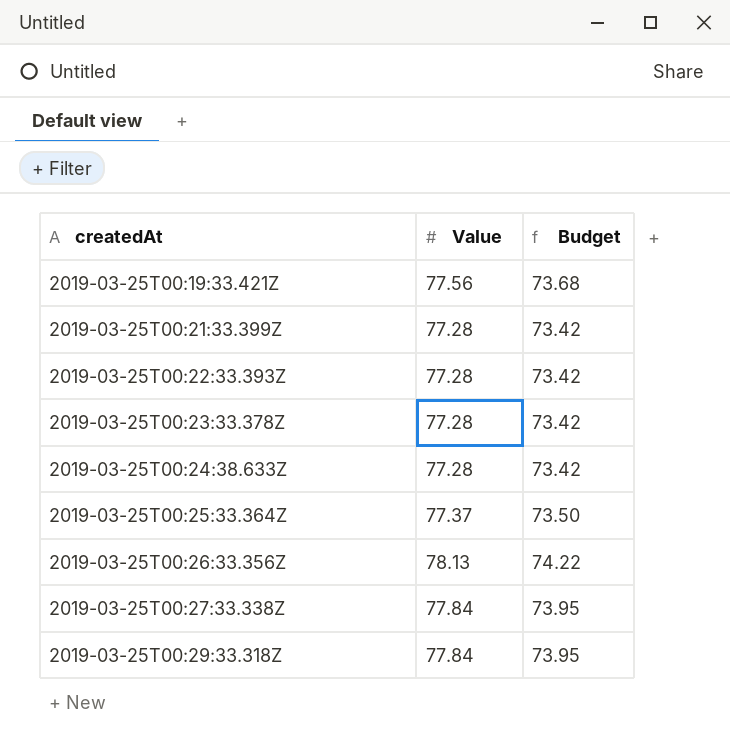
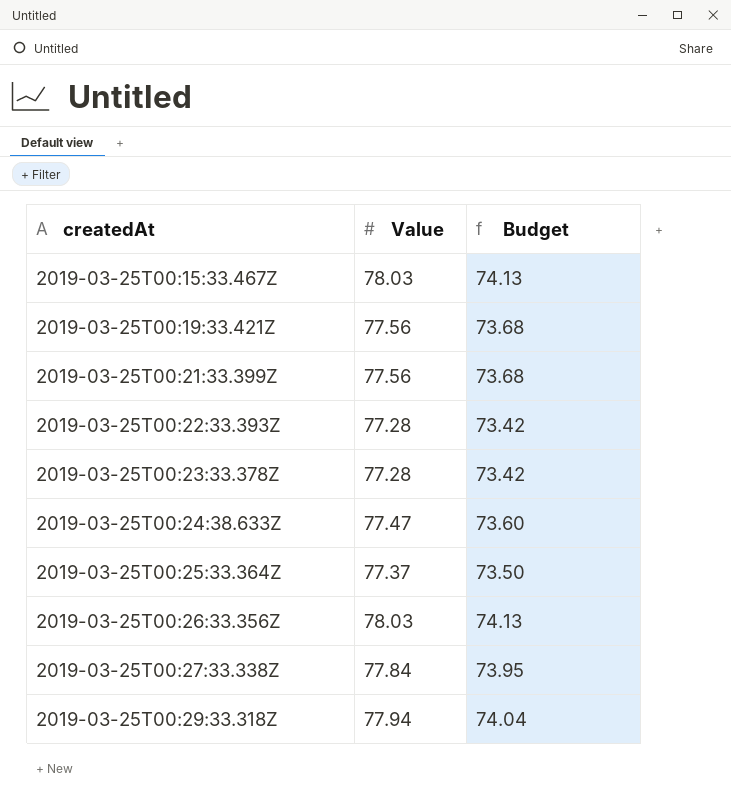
row 2019-03-25T00:15:33.467Z: none -> 78.03 | 74.13
2019-03-25T00:21:33.399Z | Value: 77.28 -> 77.56
2019-03-25T00:21:33.399Z | Budget: 73.42 -> 73.68
2019-03-25T00:24:38.633Z | Value: 77.28 -> 77.47
2019-03-25T00:24:38.633Z | Budget: 73.42 -> 73.60
2019-03-25T00:26:33.356Z | Value: 78.13 -> 78.03
2019-03-25T00:26:33.356Z | Budget: 74.22 -> 74.13
2019-03-25T00:29:33.318Z | Value: 77.84 -> 77.94
2019-03-25T00:29:33.318Z | Budget: 73.95 -> 74.04

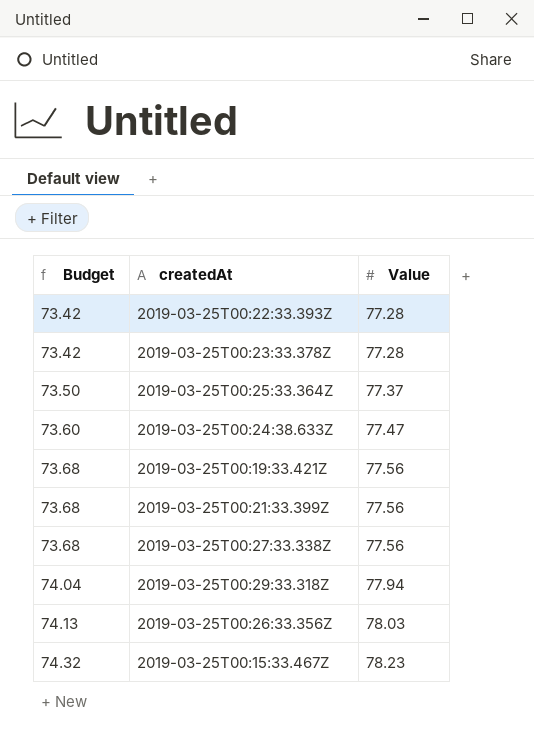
row order: createdAt ascending -> Budget ascending
column Budget | position: 3 -> 1
2019-03-25T00:27:33.338Z | Budget: 73.95 -> 73.68
2019-03-25T00:27:33.338Z | Value: 77.84 -> 77.56
2019-03-25T00:15:33.467Z | Budget: 74.13 -> 74.32
2019-03-25T00:15:33.467Z | Value: 78.03 -> 78.23

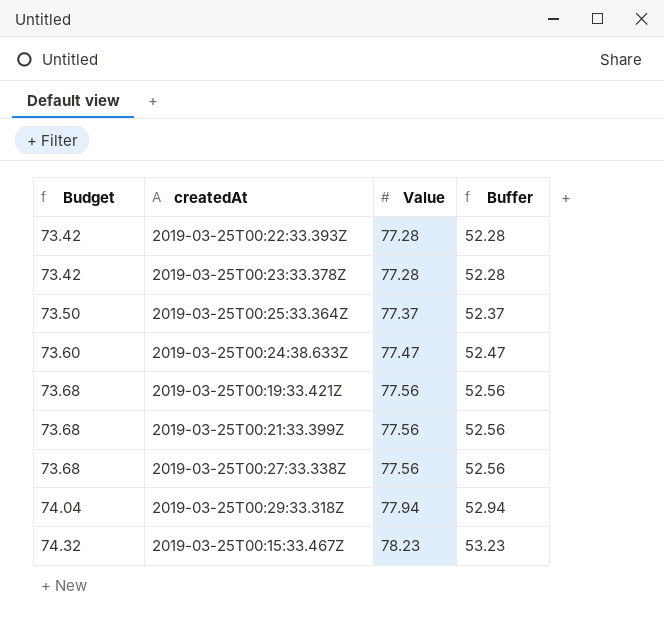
column Buffer | formula: none -> [Value] - 25
row 2019-03-25T00:26:33.356Z: 74.13 | 78.03 -> none

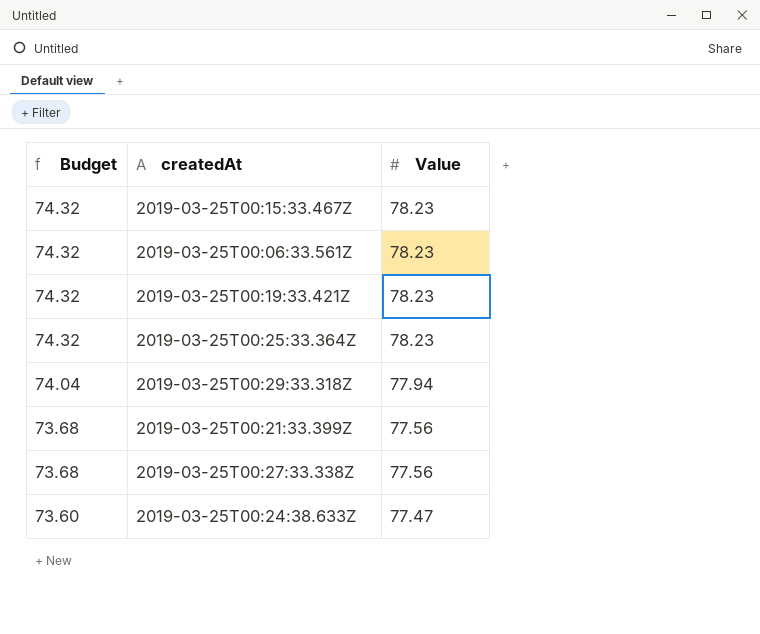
row order: Budget ascending -> Budget descending
column Buffer | formula: [Value] - 25 -> none
row 2019-03-25T00:22:33.393Z: 73.42 | 77.28 | 52.28 -> none
row 2019-03-25T00:23:33.378Z: 73.42 | 77.28 | 52.28 -> none
row 2019-03-25T00:06:33.561Z: none -> 74.32 | 78.23
2019-03-25T00:19:33.421Z | Budget: 73.68 -> 74.32
2019-03-25T00:19:33.421Z | Value: 77.56 -> 78.23
2019-03-25T00:25:33.364Z | Budget: 73.50 -> 74.32
2019-03-25T00:25:33.364Z | Value: 77.37 -> 78.23

